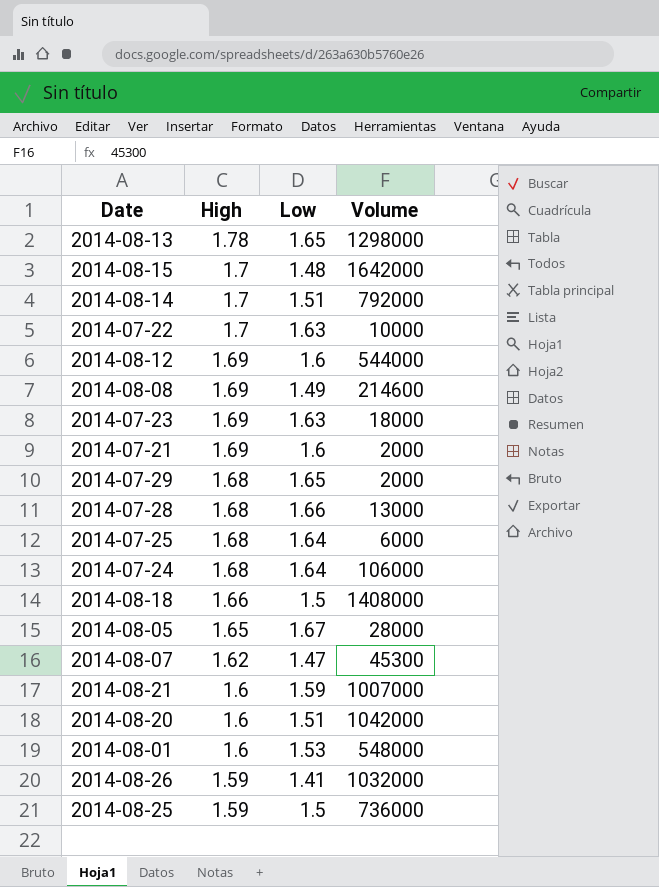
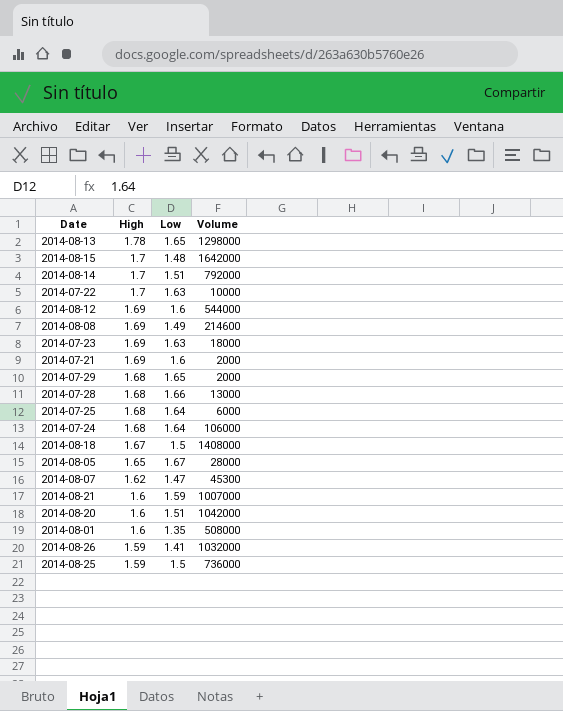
2014-08-18 | High: 1.66 -> 1.67
2014-08-01 | Low: 1.53 -> 1.35
2014-08-01 | Volume: 548000 -> 508000

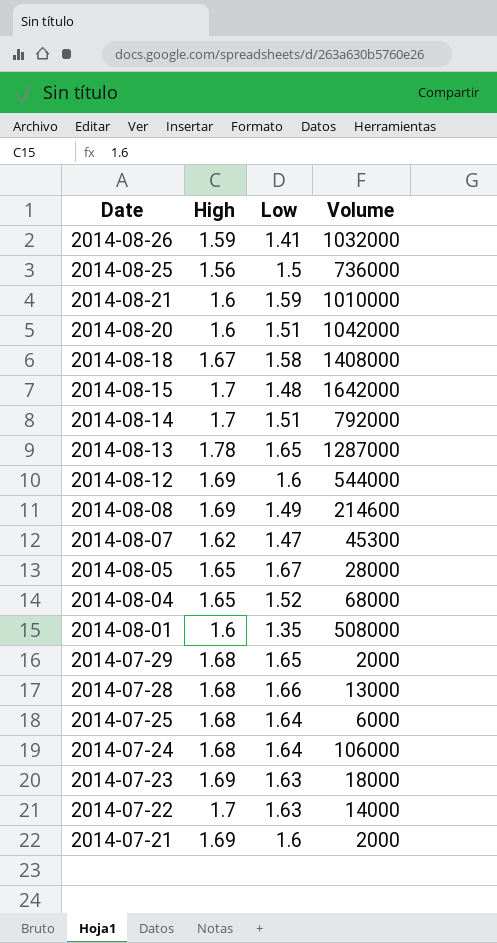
row order: High descending -> Date descending
2014-08-25 | High: 1.59 -> 1.56
2014-08-21 | Volume: 1007000 -> 1010000
2014-08-18 | Low: 1.5 -> 1.58
2014-08-13 | Volume: 1298000 -> 1287000
row 2014-08-04: none -> 1.65 | 1.52 | 68000
2014-07-22 | Volume: 10000 -> 14000

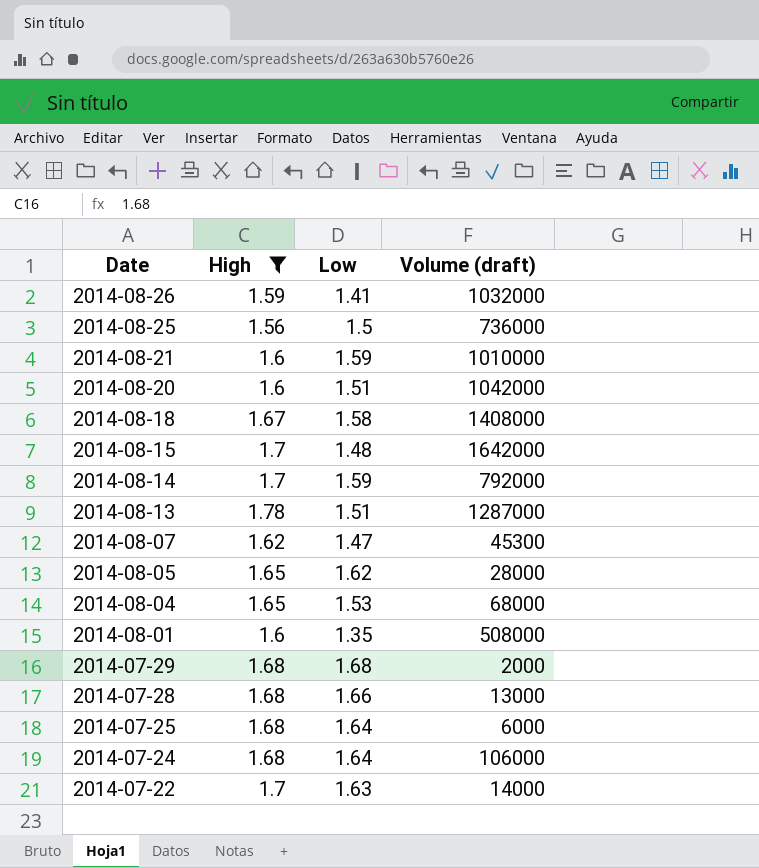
filter: none -> High != 1.69
column name: Volume -> Volume (draft)
2014-08-14 | Low: 1.51 -> 1.59
2014-08-13 | Low: 1.65 -> 1.51
2014-08-05 | Low: 1.67 -> 1.62
2014-08-04 | Low: 1.52 -> 1.53
2014-07-29 | Low: 1.65 -> 1.68

